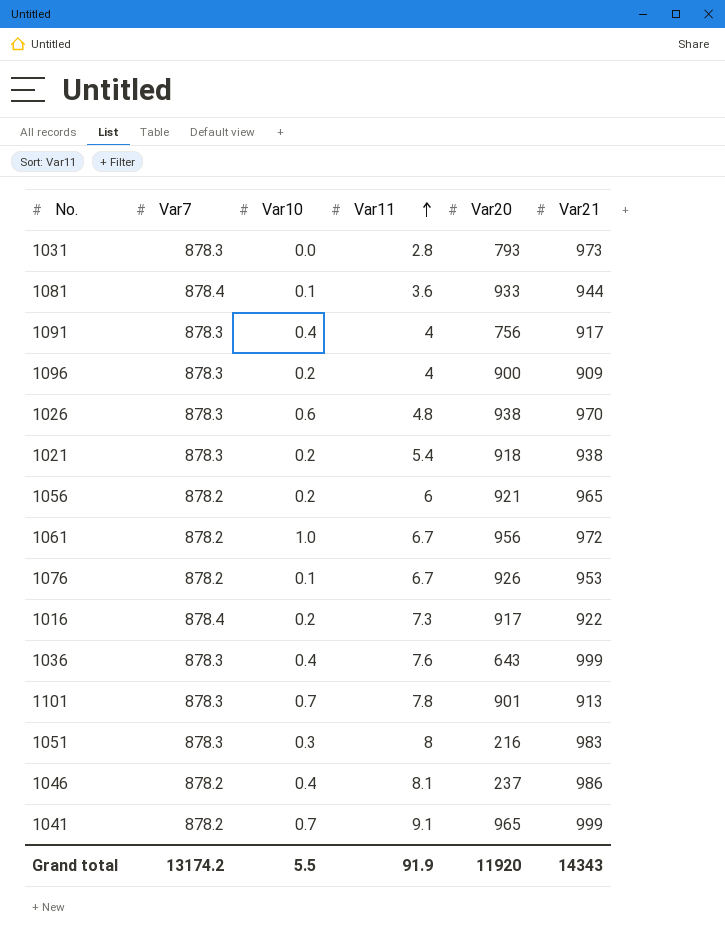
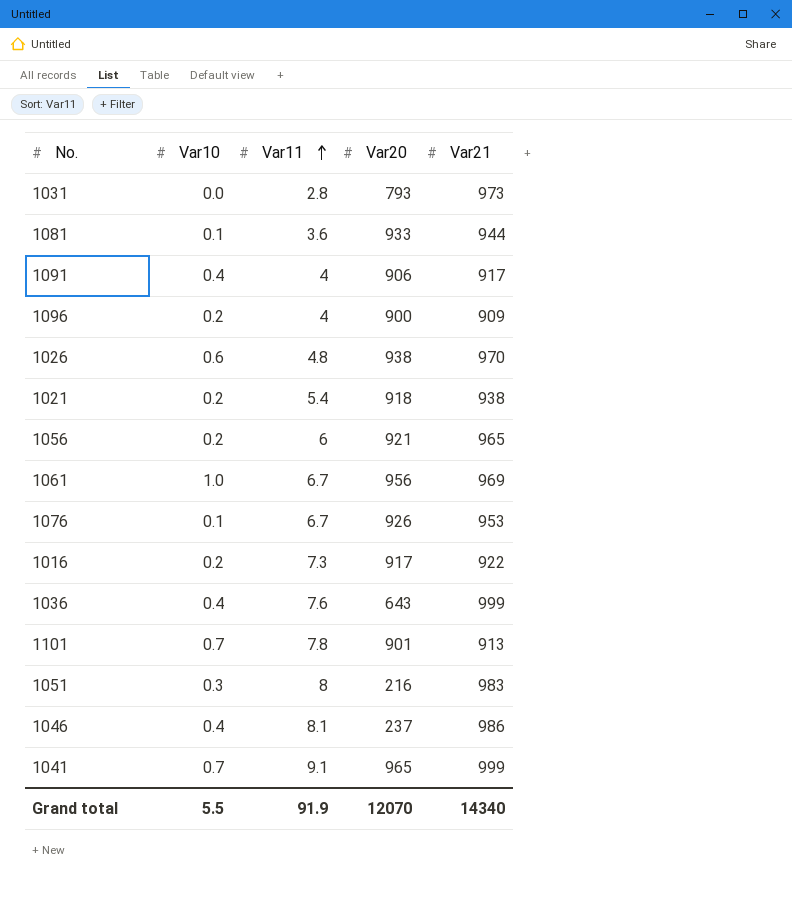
column Var7 | position: 2 -> none
1091 | Var20: 756 -> 906
1061 | Var21: 972 -> 969
Grand total | Var20: 11920 -> 12070
Grand total | Var21: 14343 -> 14340

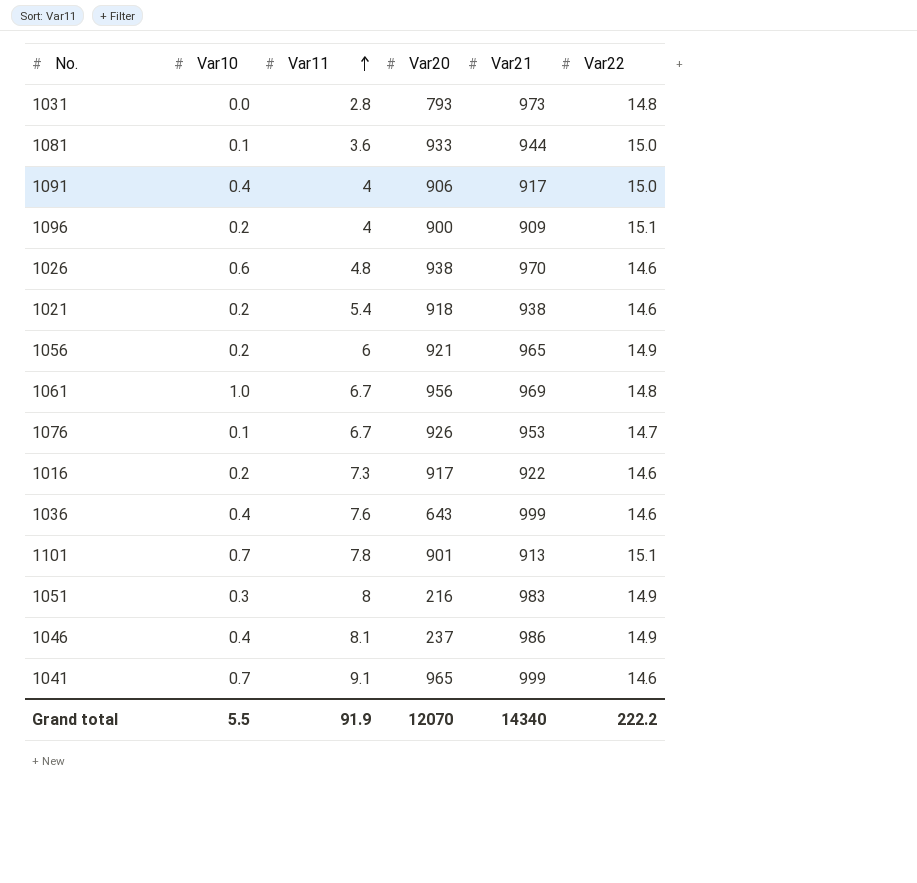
column Var22 | position: none -> 6

